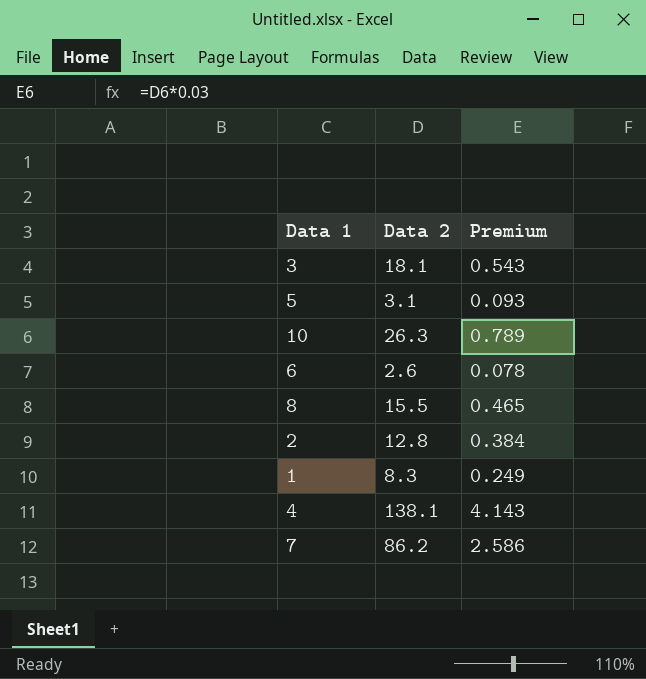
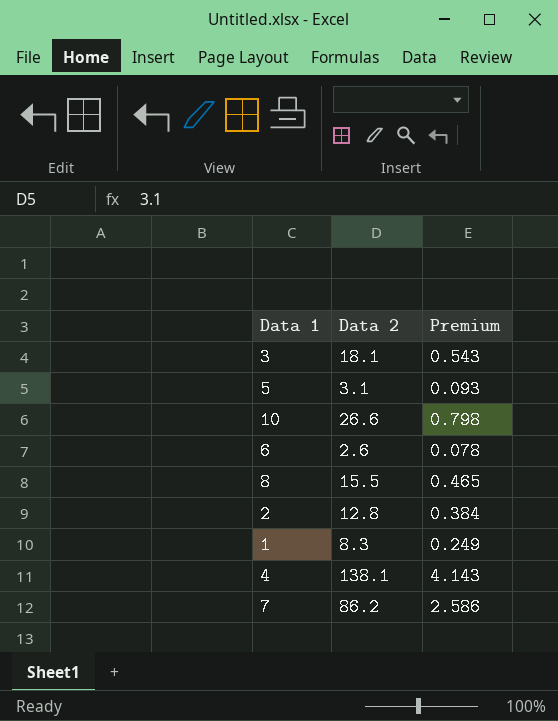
10 | Data 2: 26.3 -> 26.6
10 | Premium: 0.789 -> 0.798

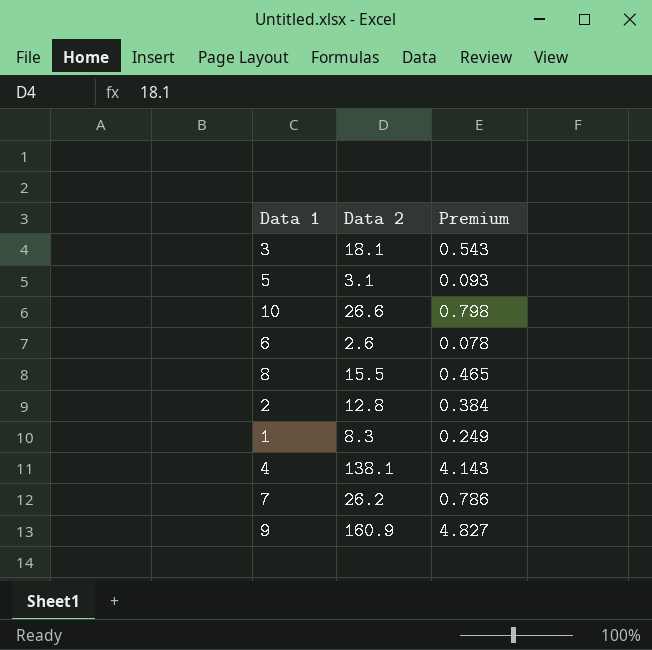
7 | Data 2: 86.2 -> 26.2
7 | Premium: 2.586 -> 0.786
row 9: none -> 160.9 | 4.827

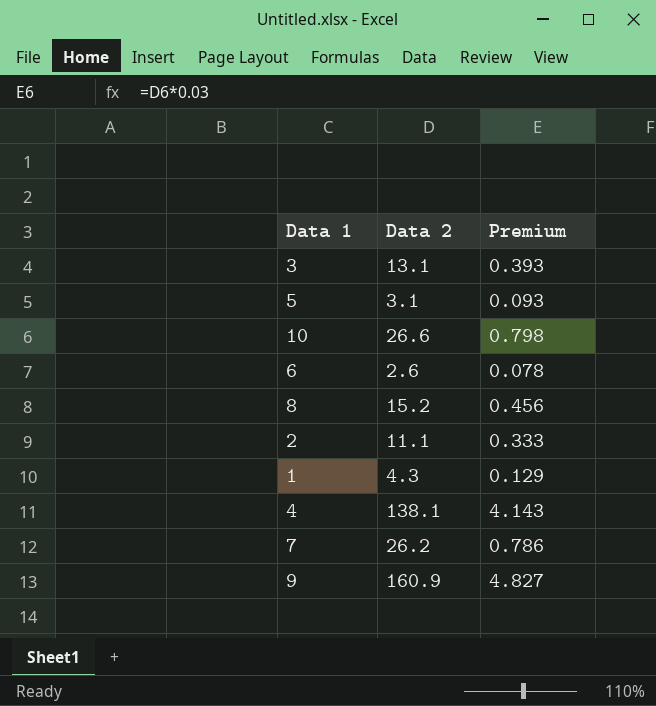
3 | Data 2: 18.1 -> 13.1
3 | Premium: 0.543 -> 0.393
8 | Data 2: 15.5 -> 15.2
8 | Premium: 0.465 -> 0.456
2 | Data 2: 12.8 -> 11.1
2 | Premium: 0.384 -> 0.333
1 | Data 2: 8.3 -> 4.3
1 | Premium: 0.249 -> 0.129

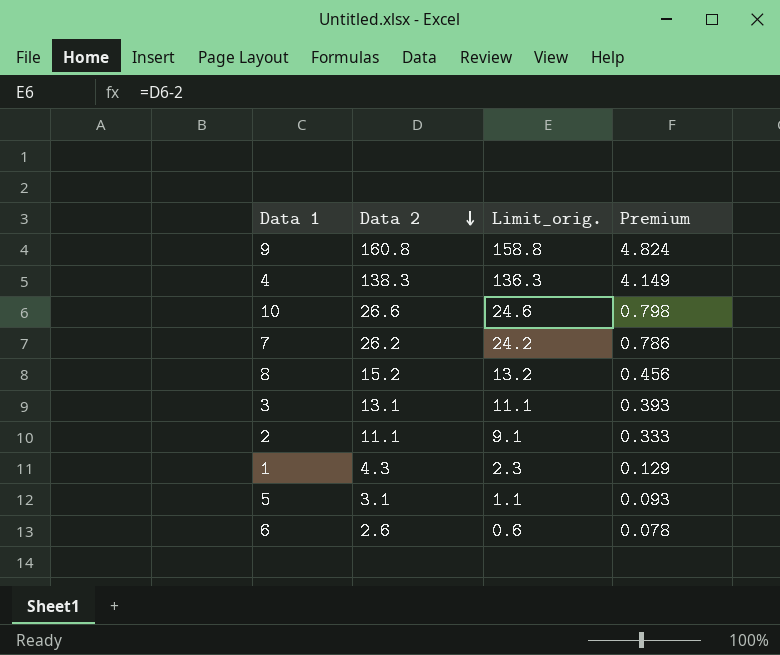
row order: none -> Data 2 descending
column Limit_orig. | formula: none -> [Data 2] - 2
9 | Data 2: 160.9 -> 160.8
9 | Premium: 4.827 -> 4.824
4 | Data 2: 138.1 -> 138.3
4 | Premium: 4.143 -> 4.149

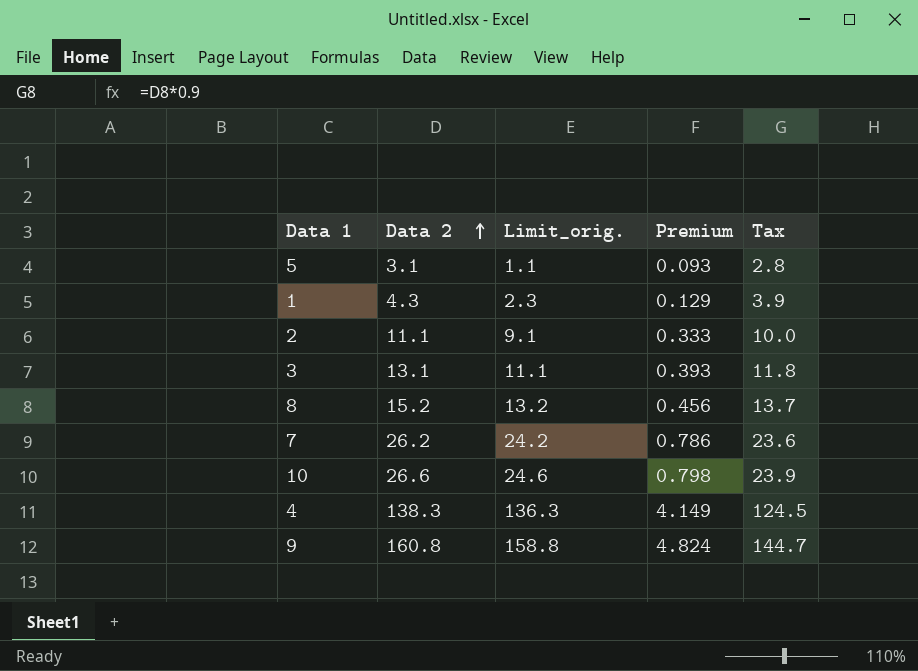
row order: Data 2 descending -> Data 2 ascending
column Tax | formula: none -> [Data 2] * 0.9
row 6: 2.6 | 0.6 | 0.078 -> none

